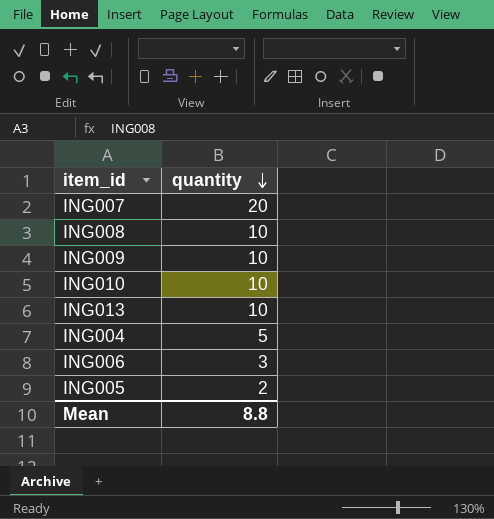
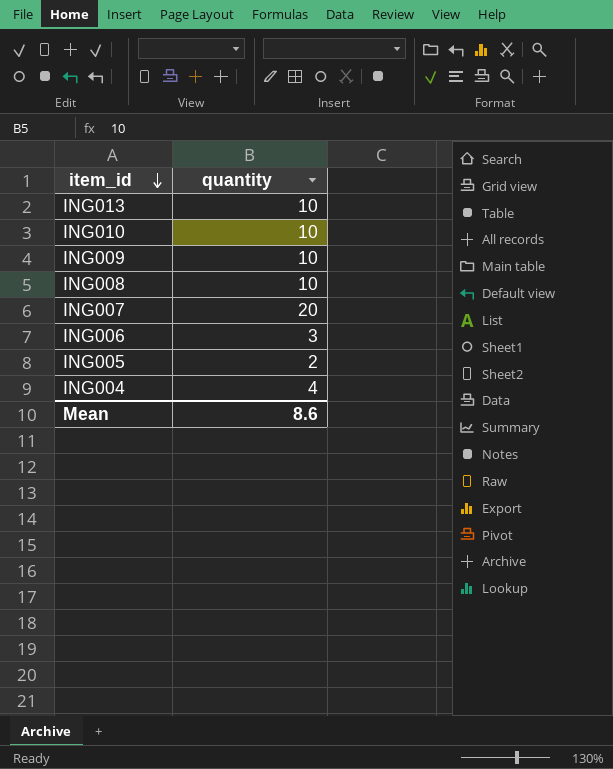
row order: quantity descending -> item_id descending
ING004 | quantity: 5 -> 4
Mean | quantity: 8.8 -> 8.6

